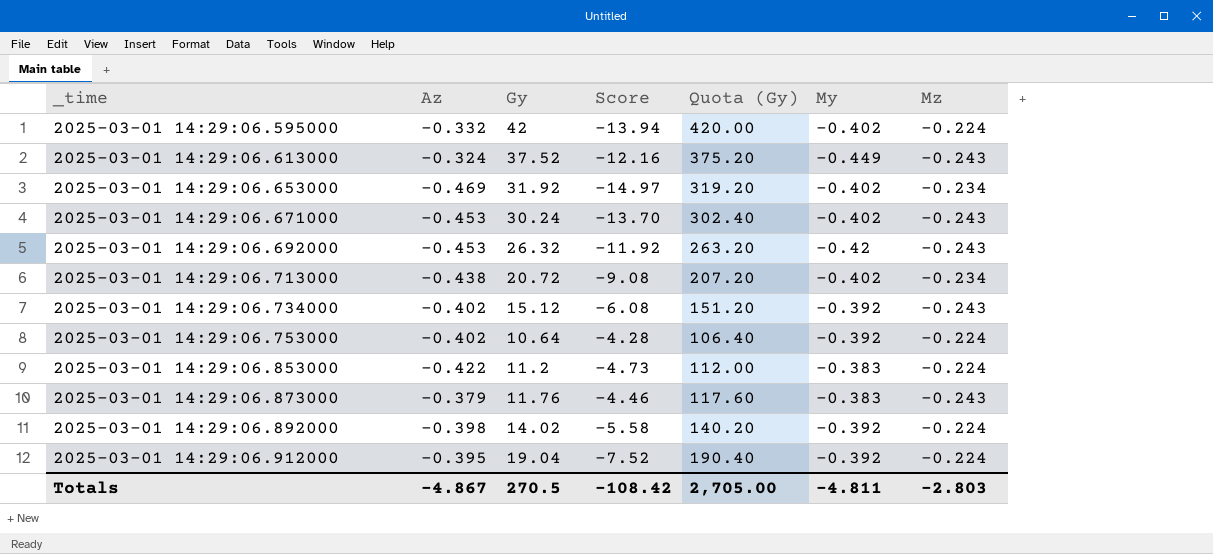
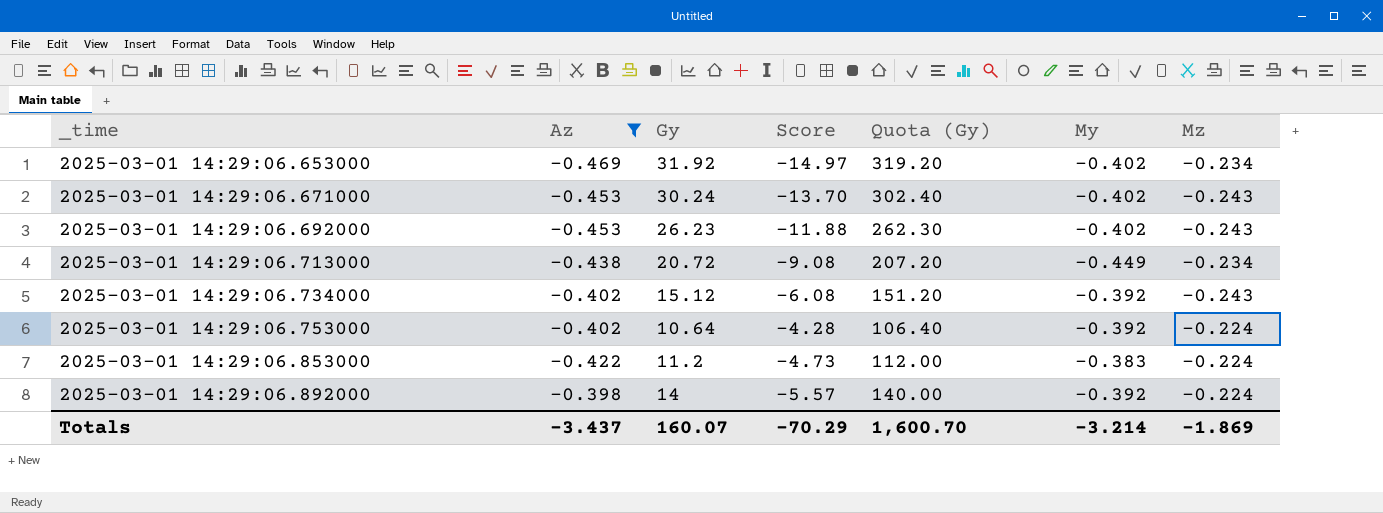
filter: none -> Az <= -0.398
2025-03-01 14:29:06.692000 | Gy: 26.32 -> 26.23
2025-03-01 14:29:06.692000 | Score: -11.92 -> -11.88
2025-03-01 14:29:06.692000 | Quota (Gy): 263.20 -> 262.30
2025-03-01 14:29:06.692000 | My: -0.42 -> -0.402
2025-03-01 14:29:06.713000 | My: -0.402 -> -0.449
2025-03-01 14:29:06.892000 | Gy: 14.02 -> 14
2025-03-01 14:29:06.892000 | Score: -5.58 -> -5.57
2025-03-01 14:29:06.892000 | Quota (Gy): 140.20 -> 140.00
Totals | Az: -4.867 -> -3.437
Totals | Gy: 270.5 -> 160.07
Totals | Score: -108.42 -> -70.29
Totals | Quota (Gy): 2,705.00 -> 1,600.70
Totals | My: -4.811 -> -3.214
Totals | Mz: -2.803 -> -1.869

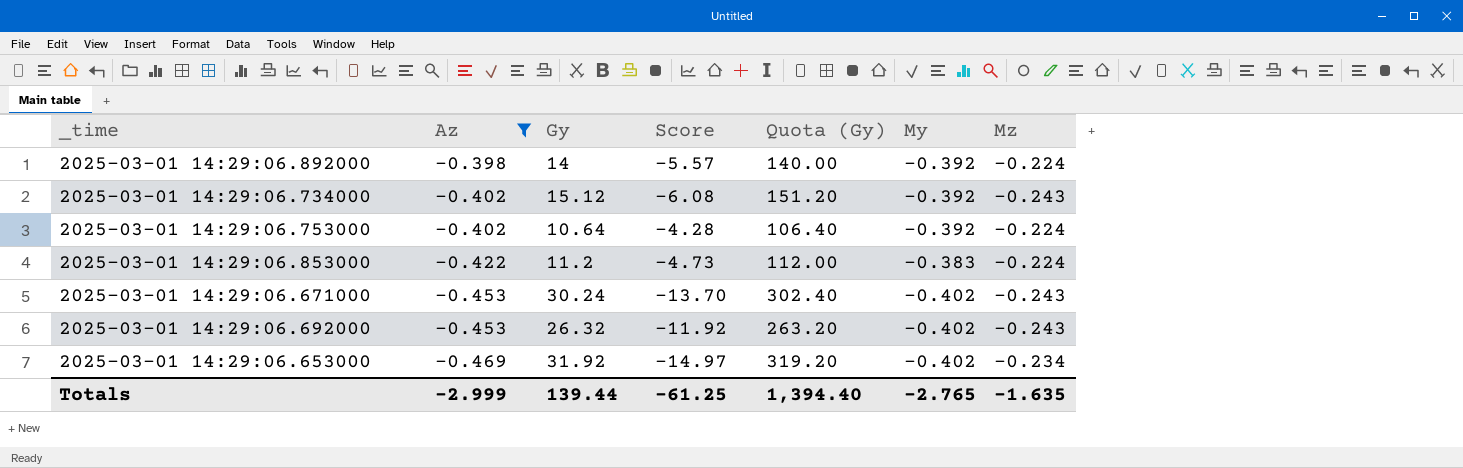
row order: _time ascending -> Az descending
row 2025-03-01 14:29:06.713000: -0.438 | 20.72 | -9.08 | 207.20 | -0.449 | -0.234 -> none
2025-03-01 14:29:06.692000 | Gy: 26.23 -> 26.32
2025-03-01 14:29:06.692000 | Score: -11.88 -> -11.92
2025-03-01 14:29:06.692000 | Quota (Gy): 262.30 -> 263.20
Totals | Az: -3.437 -> -2.999
Totals | Gy: 160.07 -> 139.44
Totals | Score: -70.29 -> -61.25
Totals | Quota (Gy): 1,600.70 -> 1,394.40
Totals | My: -3.214 -> -2.765
Totals | Mz: -1.869 -> -1.635

